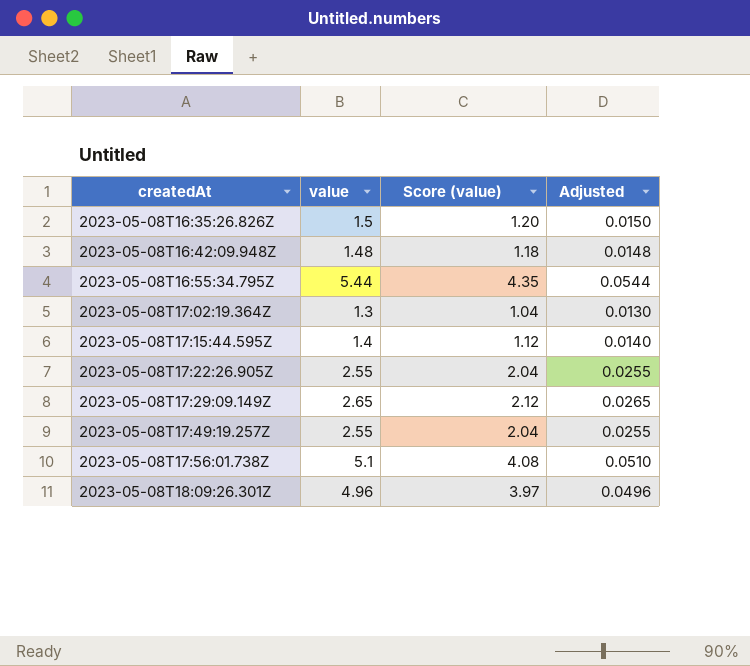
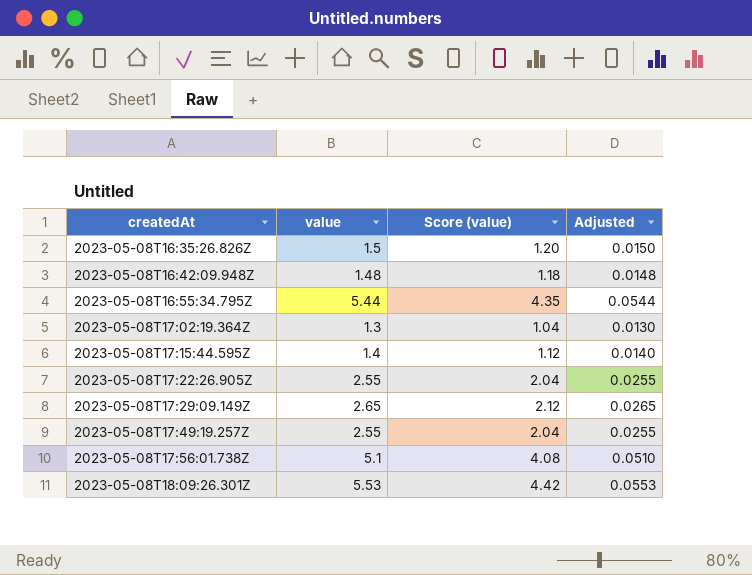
2023-05-08T18:09:26.301Z | value: 4.96 -> 5.53
2023-05-08T18:09:26.301Z | Score (value): 3.97 -> 4.42
2023-05-08T18:09:26.301Z | Adjusted: 0.0496 -> 0.0553

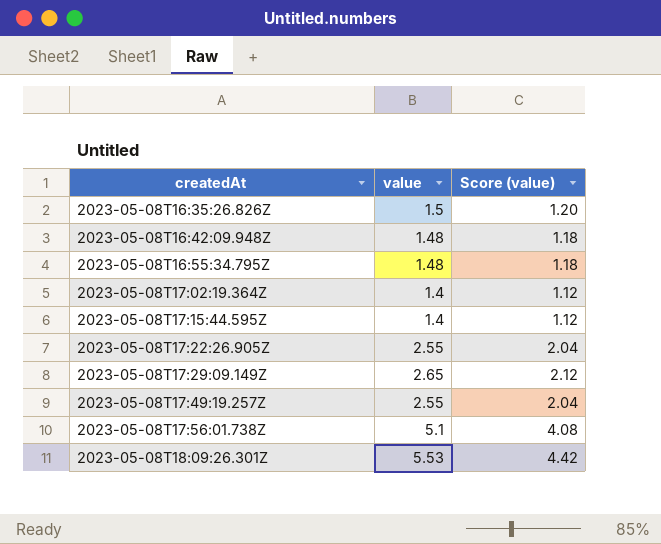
column Adjusted | formula: [value] * 0.01 -> none
2023-05-08T16:55:34.795Z | value: 5.44 -> 1.48
2023-05-08T16:55:34.795Z | Score (value): 4.35 -> 1.18
2023-05-08T17:02:19.364Z | value: 1.3 -> 1.4
2023-05-08T17:02:19.364Z | Score (value): 1.04 -> 1.12

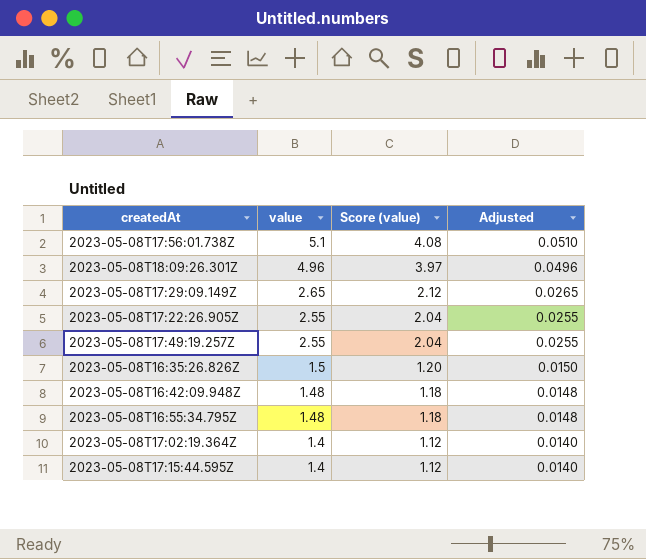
row order: createdAt ascending -> value descending
column Adjusted | formula: none -> [value] * 0.01
2023-05-08T18:09:26.301Z | value: 5.53 -> 4.96
2023-05-08T18:09:26.301Z | Score (value): 4.42 -> 3.97

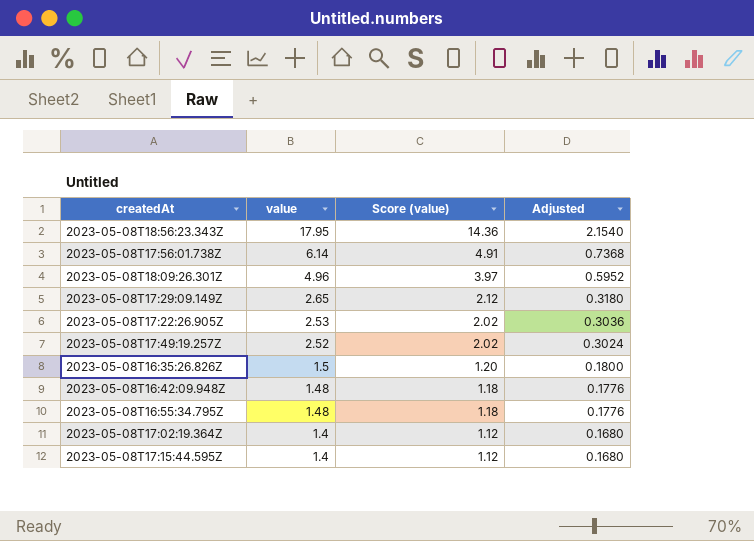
column Adjusted | formula: [value] * 0.01 -> [value] * 0.12
row 2023-05-08T18:56:23.343Z: none -> 17.95 | 14.36 | 2.1540
2023-05-08T17:56:01.738Z | value: 5.1 -> 6.14
2023-05-08T17:56:01.738Z | Score (value): 4.08 -> 4.91
2023-05-08T17:22:26.905Z | value: 2.55 -> 2.53
2023-05-08T17:22:26.905Z | Score (value): 2.04 -> 2.02
2023-05-08T17:49:19.257Z | value: 2.55 -> 2.52
2023-05-08T17:49:19.257Z | Score (value): 2.04 -> 2.02

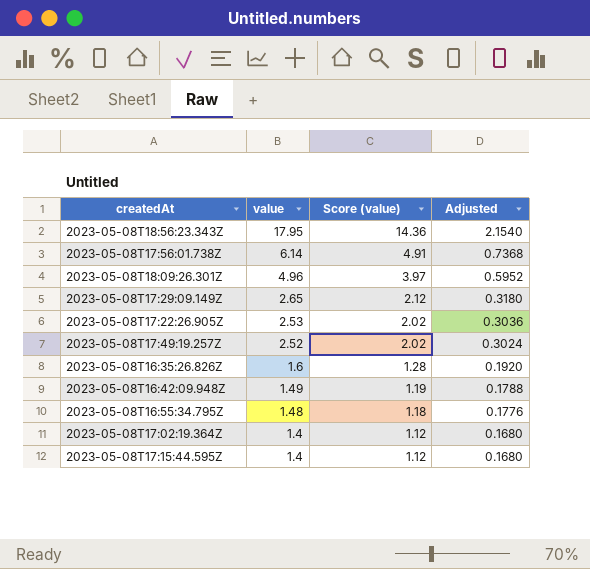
2023-05-08T16:35:26.826Z | value: 1.5 -> 1.6
2023-05-08T16:35:26.826Z | Score (value): 1.20 -> 1.28
2023-05-08T16:35:26.826Z | Adjusted: 0.1800 -> 0.1920
2023-05-08T16:42:09.948Z | value: 1.48 -> 1.49
2023-05-08T16:42:09.948Z | Score (value): 1.18 -> 1.19
2023-05-08T16:42:09.948Z | Adjusted: 0.1776 -> 0.1788

